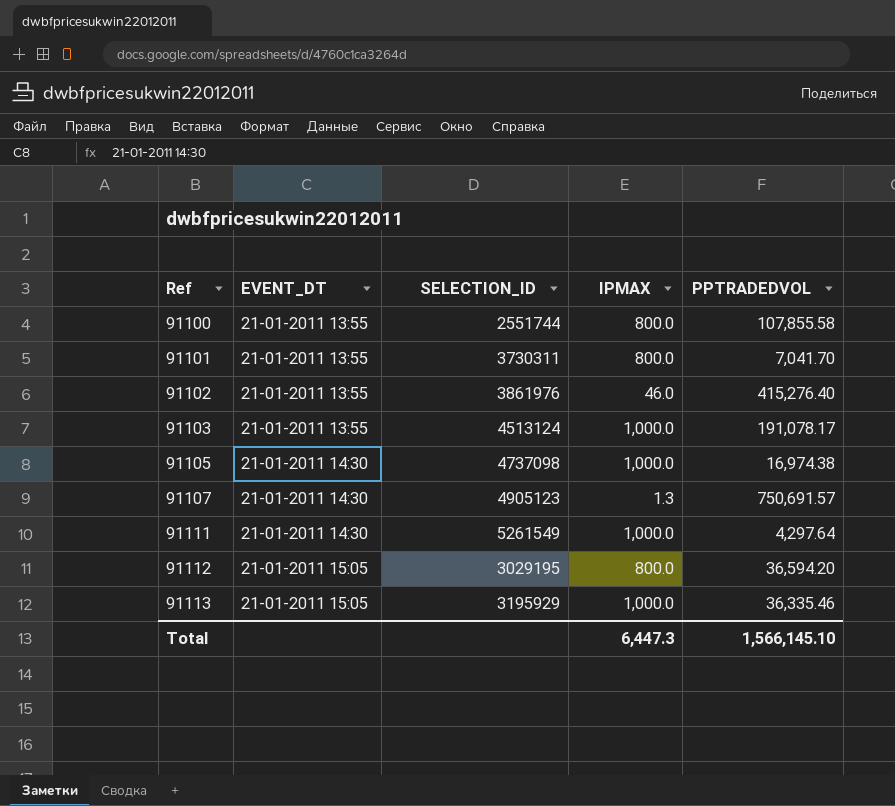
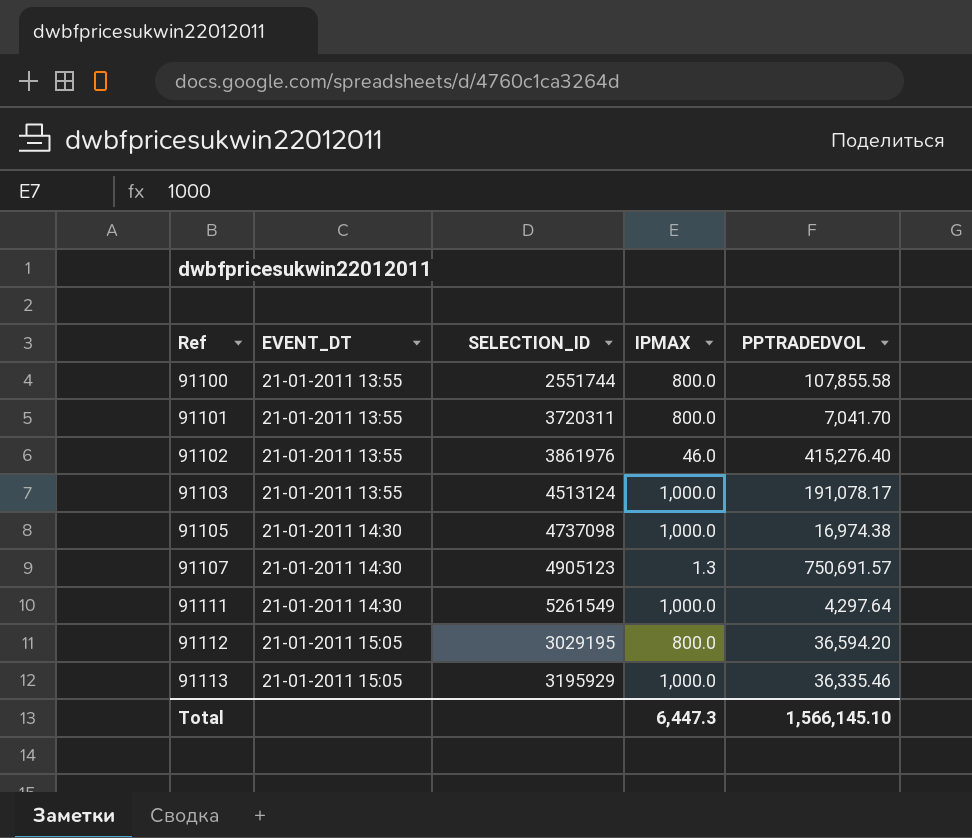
91101 | SELECTION_ID: 3730311 -> 3720311

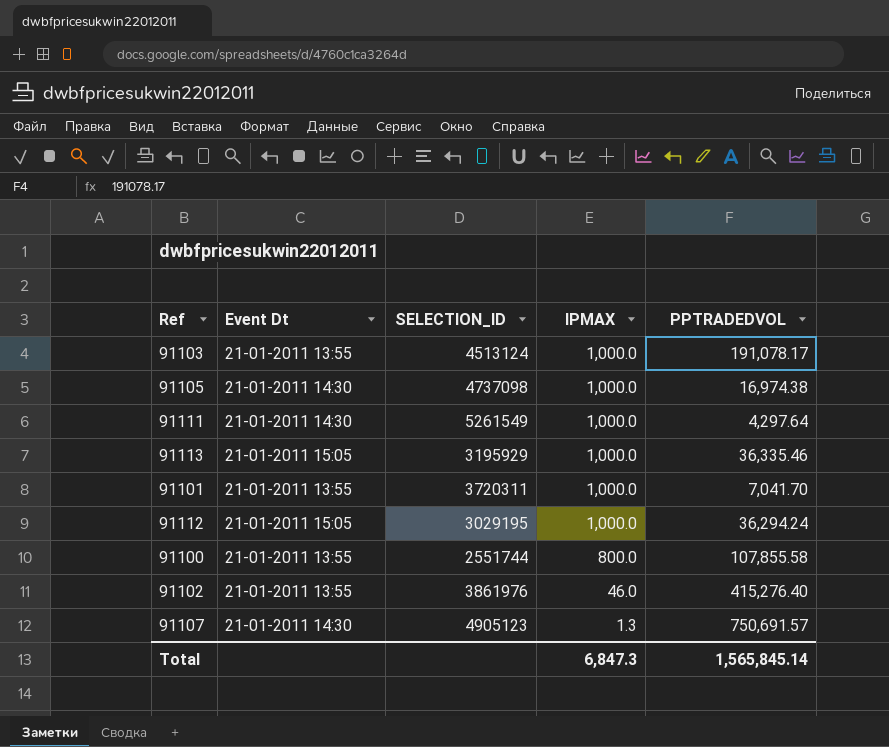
row order: Ref ascending -> IPMAX descending
column name: EVENT_DT -> Event Dt
91101 | IPMAX: 800.0 -> 1,000.0
91112 | IPMAX: 800.0 -> 1,000.0
91112 | PPTRADEDVOL: 36,594.20 -> 36,294.24
Total | IPMAX: 6,447.3 -> 6,847.3
Total | PPTRADEDVOL: 1,566,145.10 -> 1,565,845.14

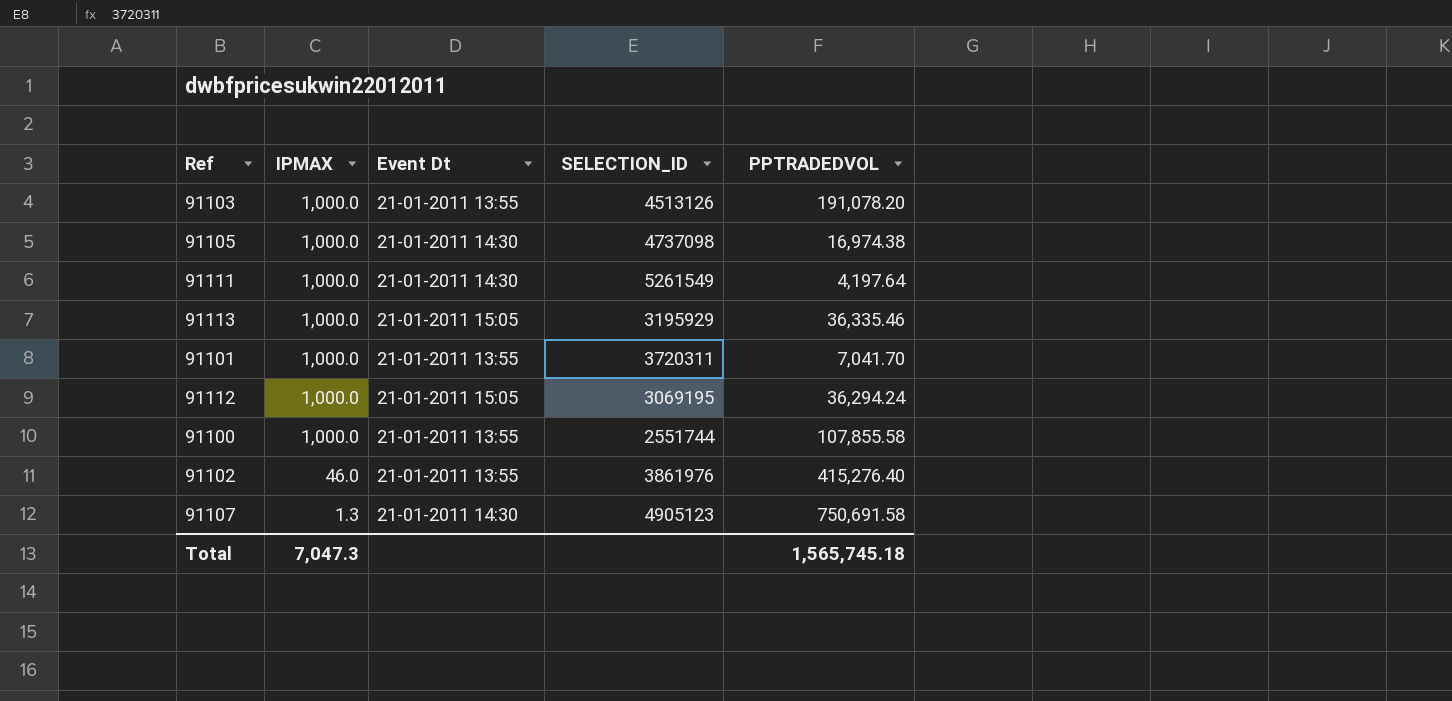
column IPMAX | position: 4 -> 2
91103 | SELECTION_ID: 4513124 -> 4513126
91103 | PPTRADEDVOL: 191,078.17 -> 191,078.20
91111 | PPTRADEDVOL: 4,297.64 -> 4,197.64
91112 | SELECTION_ID: 3029195 -> 3069195
91100 | IPMAX: 800.0 -> 1,000.0
91107 | PPTRADEDVOL: 750,691.57 -> 750,691.58
Total | IPMAX: 6,847.3 -> 7,047.3
Total | PPTRADEDVOL: 1,565,845.14 -> 1,565,745.18

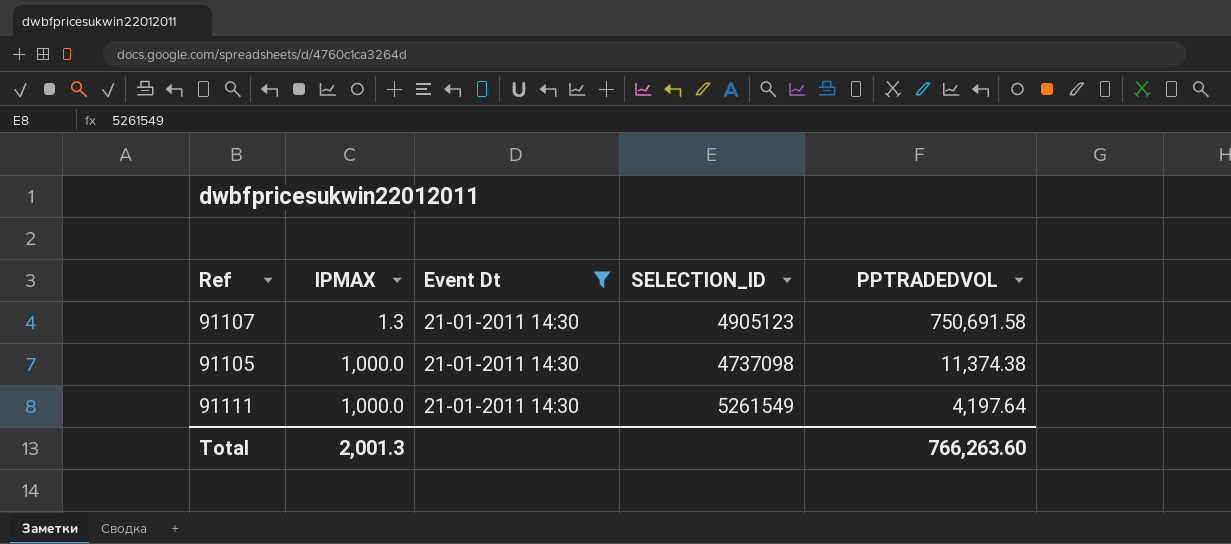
filter: none -> Event Dt = 21-01-2011 14:30
row order: IPMAX descending -> IPMAX ascending
91105 | PPTRADEDVOL: 16,974.38 -> 11,374.38
Total | IPMAX: 7,047.3 -> 2,001.3
Total | PPTRADEDVOL: 1,565,745.18 -> 766,263.60

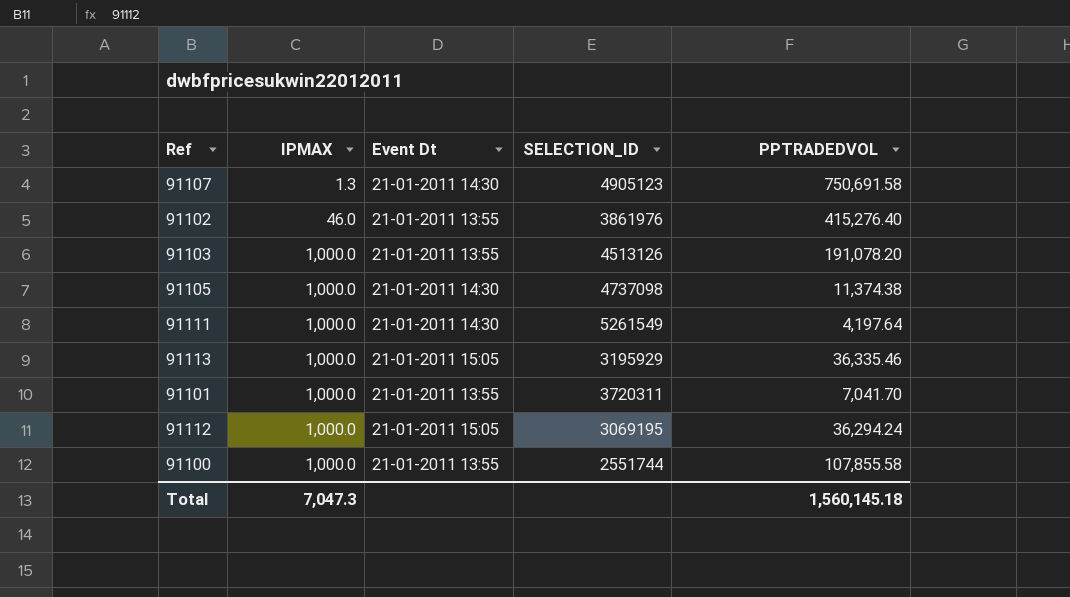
filter: Event Dt = 21-01-2011 14:30 -> none
Total | IPMAX: 2,001.3 -> 7,047.3
Total | PPTRADEDVOL: 766,263.60 -> 1,560,145.18

